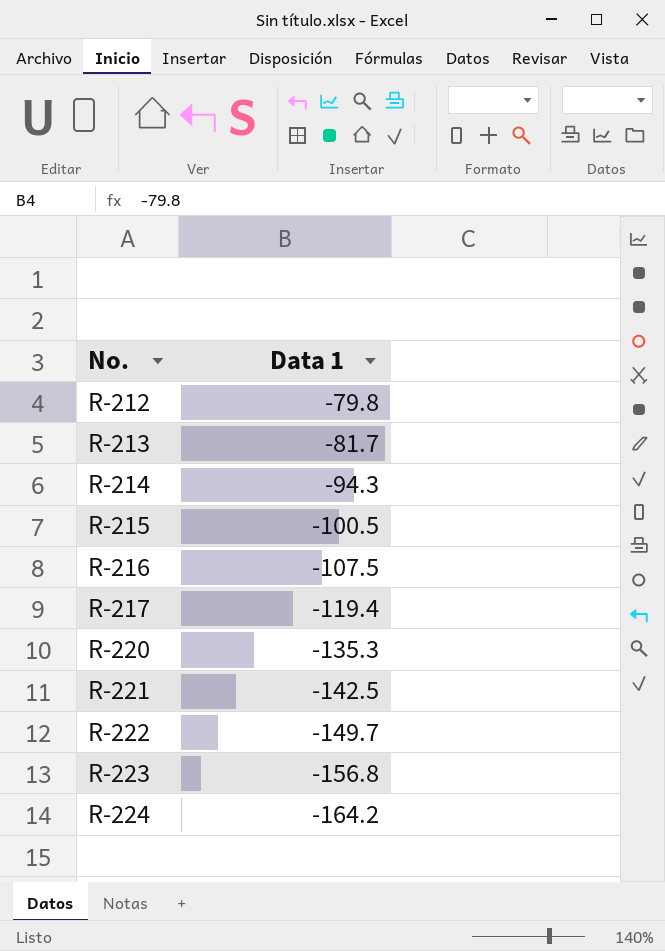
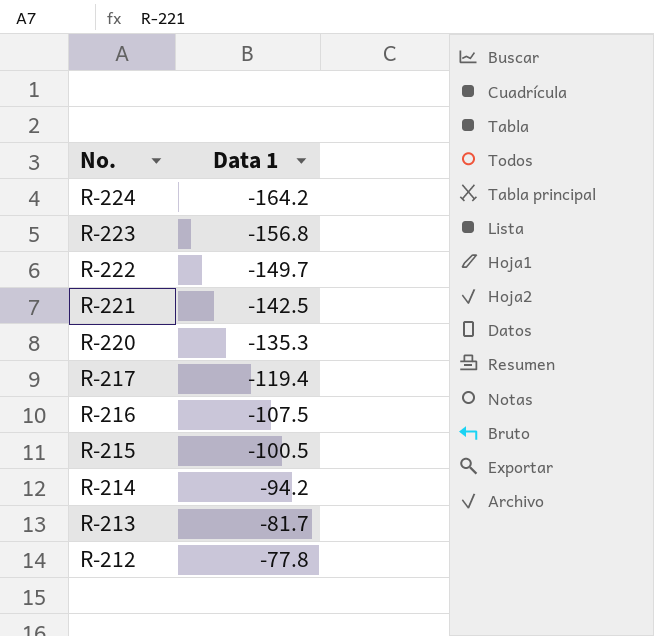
row order: No. ascending -> No. descending
R-214 | Data 1: -94.3 -> -94.2
R-212 | Data 1: -79.8 -> -77.8

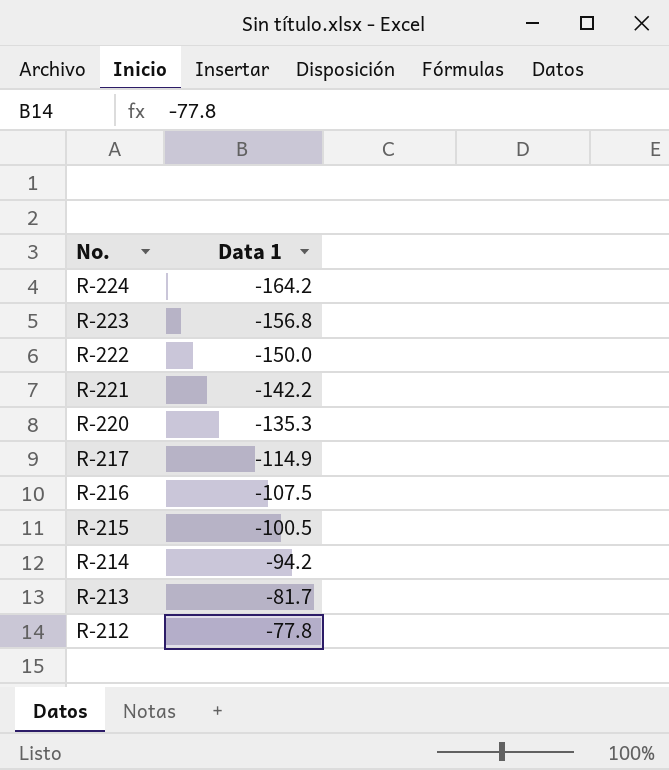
R-222 | Data 1: -149.7 -> -150.0
R-221 | Data 1: -142.5 -> -142.2
R-217 | Data 1: -119.4 -> -114.9

